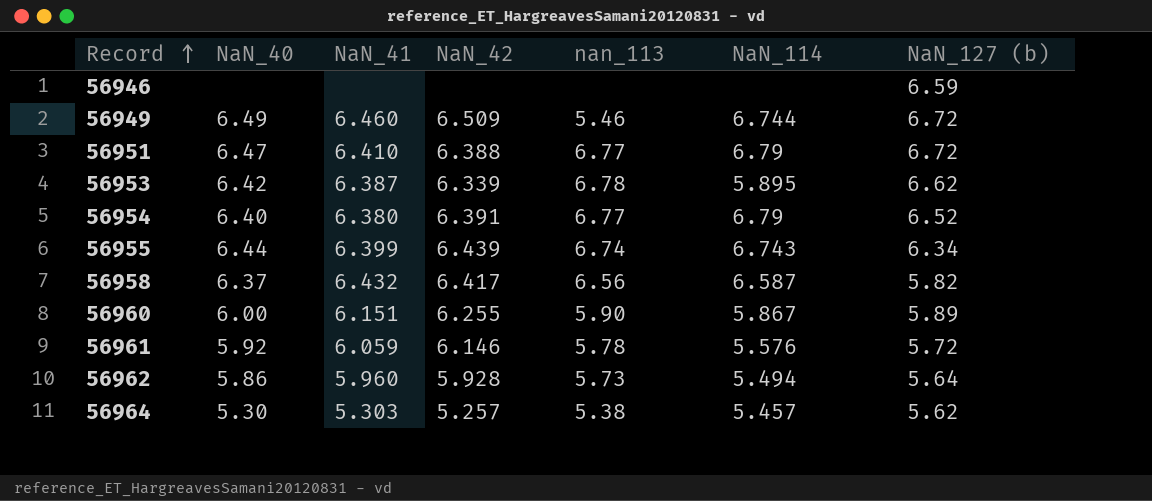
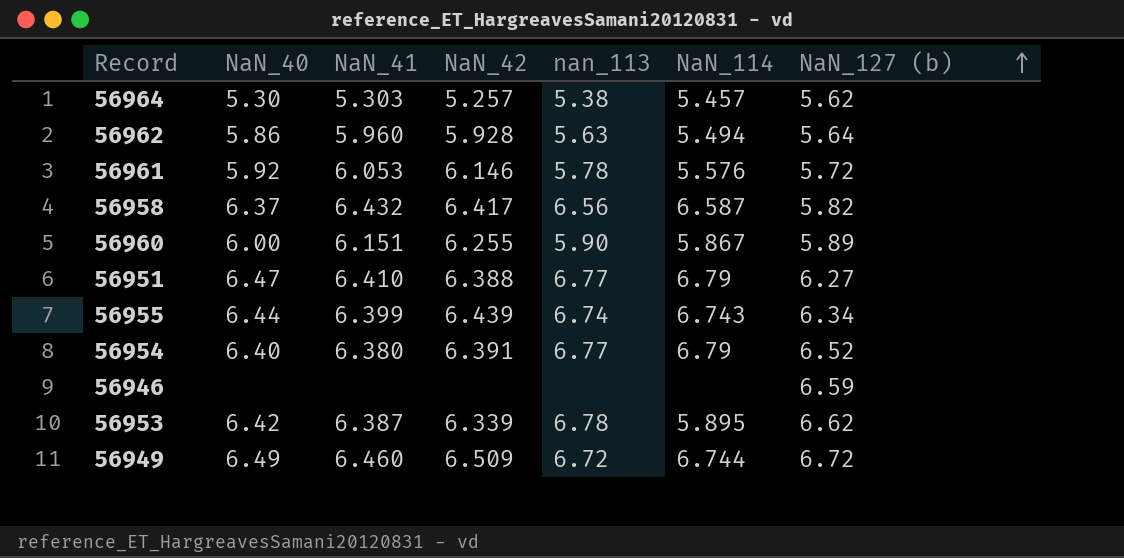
row order: Record ascending -> NaN_127 (b) ascending
56962 | nan_113: 5.73 -> 5.63
56961 | NaN_41: 6.059 -> 6.053
56951 | NaN_127 (b): 6.72 -> 6.27
56949 | nan_113: 5.46 -> 6.72

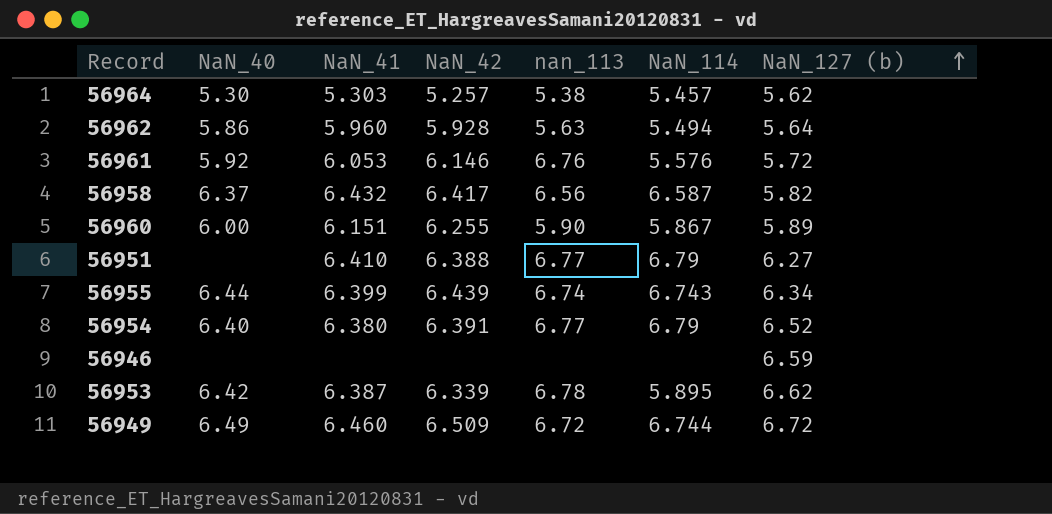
56961 | nan_113: 5.78 -> 6.76
56951 | NaN_40: 6.47 -> none

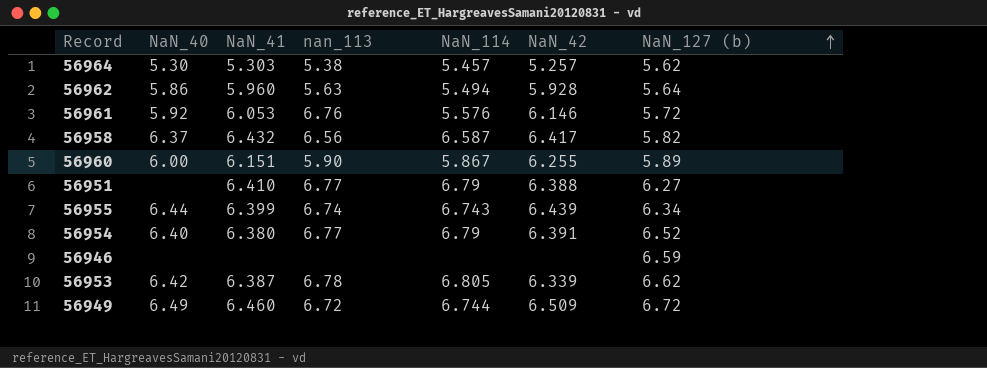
column NaN_42 | position: 4 -> 6
56953 | NaN_114: 5.895 -> 6.805

